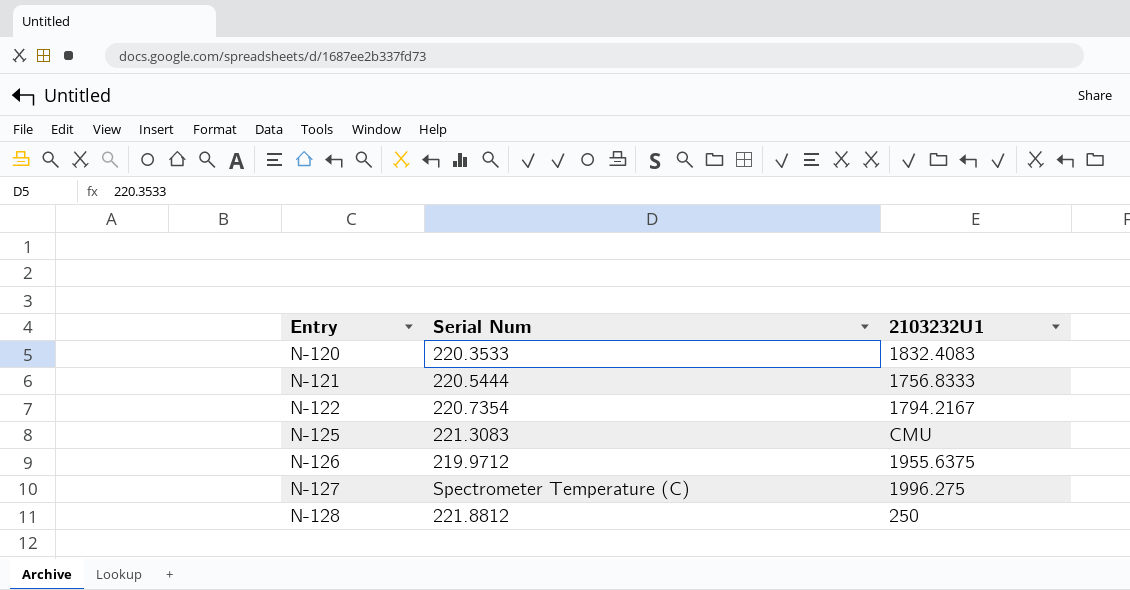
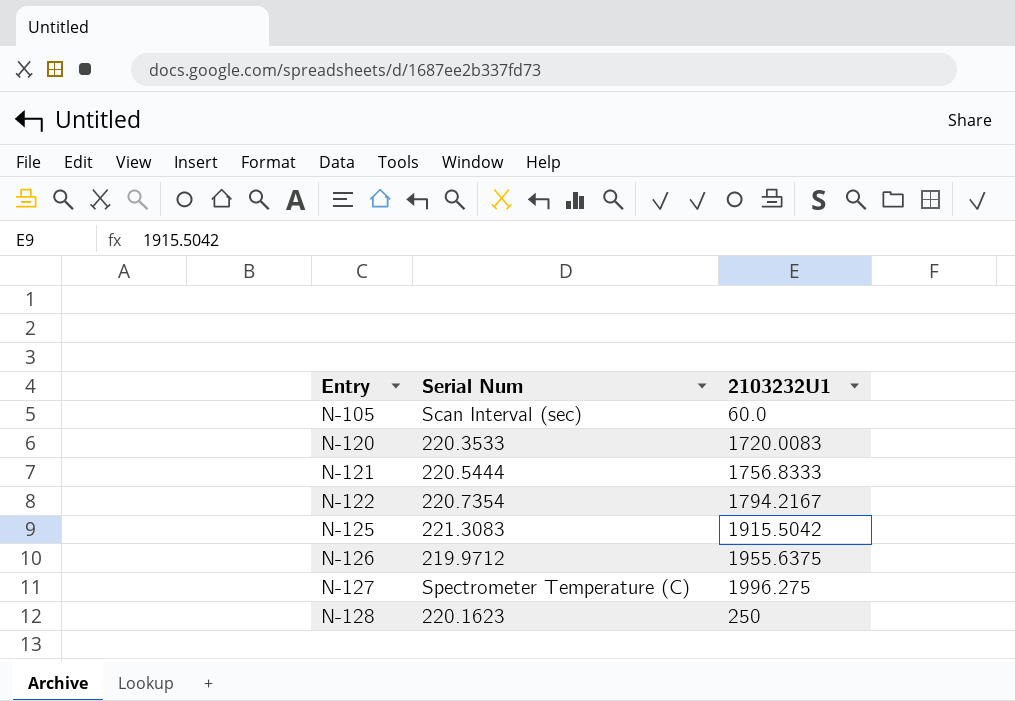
row N-105: none -> Scan Interval (sec) | 60.0
N-120 | 2103232U1: 1832.4083 -> 1720.0083
N-125 | 2103232U1: CMU -> 1915.5042
N-128 | Serial Num: 221.8812 -> 220.1623

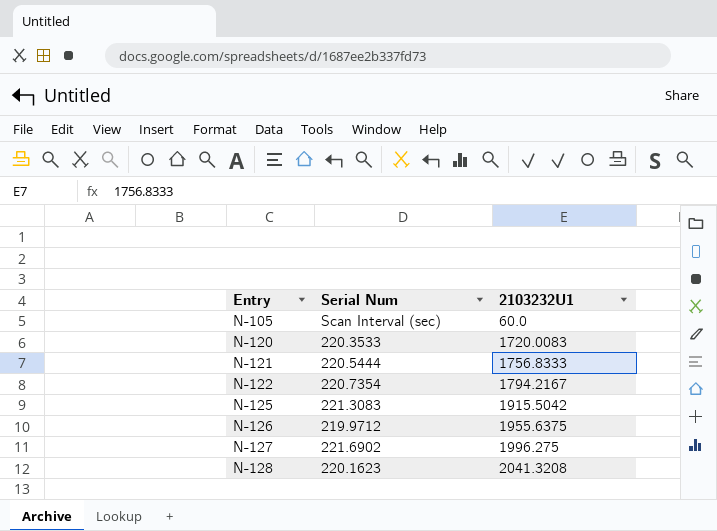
N-127 | Serial Num: Spectrometer Temperature (C) -> 221.6902
N-128 | 2103232U1: 250 -> 2041.3208

